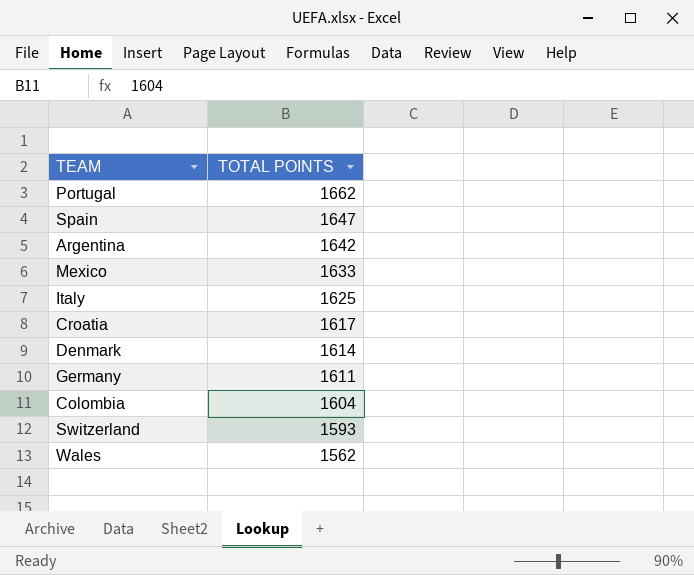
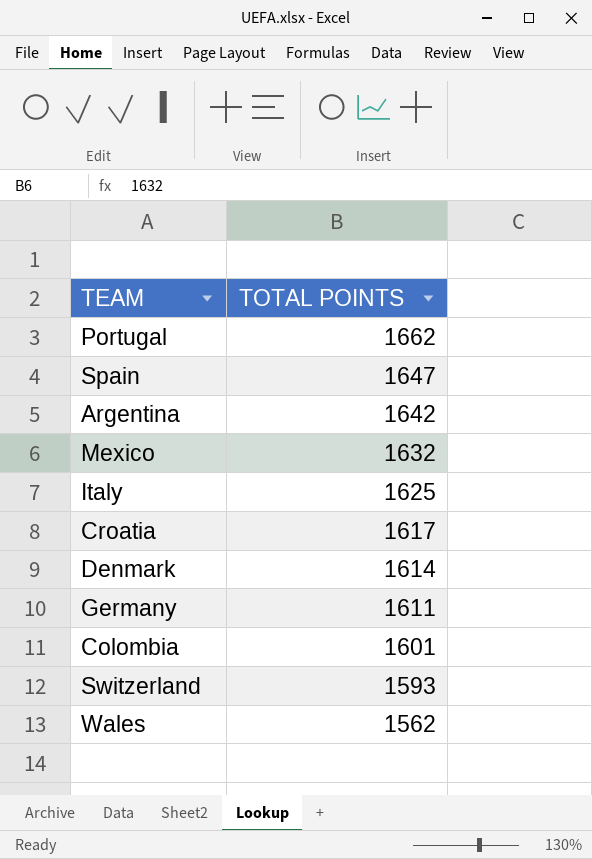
Mexico | TOTAL POINTS: 1633 -> 1632
Colombia | TOTAL POINTS: 1604 -> 1601

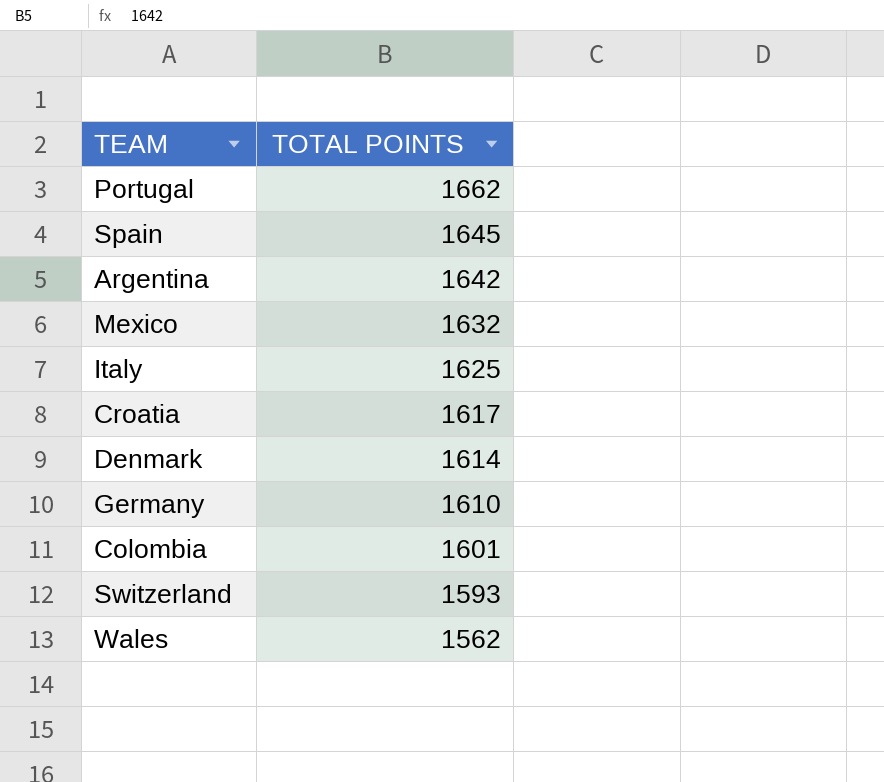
Spain | TOTAL POINTS: 1647 -> 1645
Germany | TOTAL POINTS: 1611 -> 1610

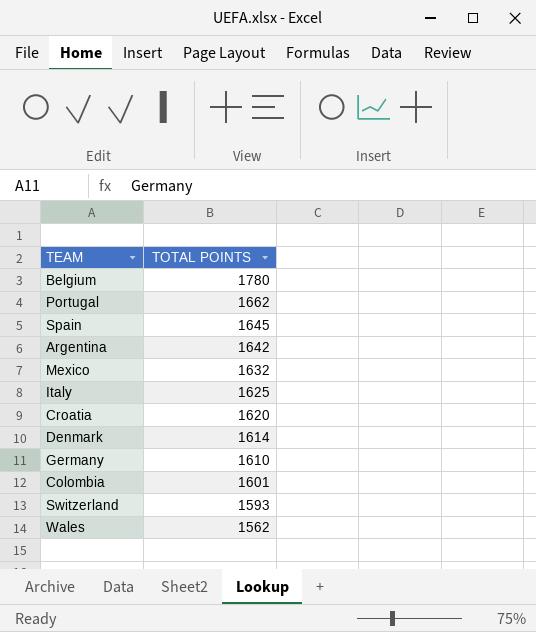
row Belgium: none -> 1780
Croatia | TOTAL POINTS: 1617 -> 1620

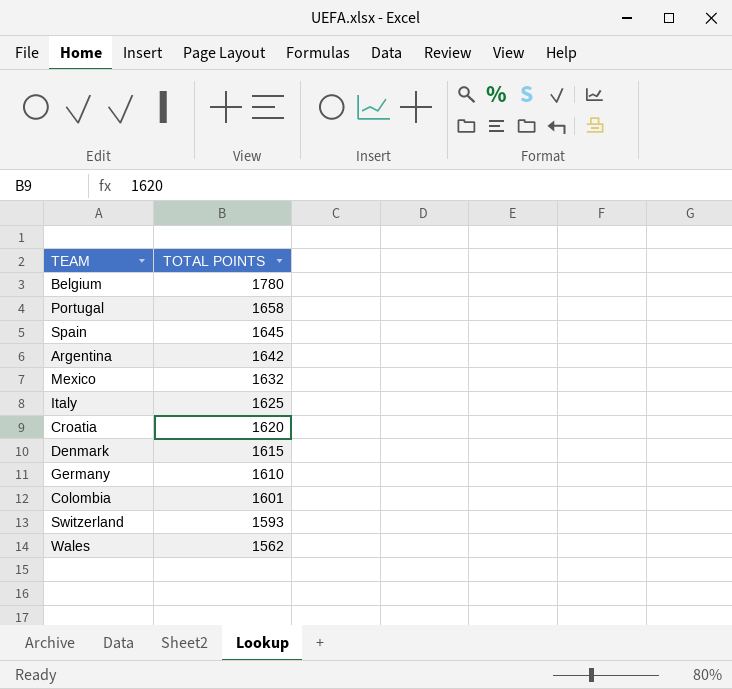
Portugal | TOTAL POINTS: 1662 -> 1658
Denmark | TOTAL POINTS: 1614 -> 1615

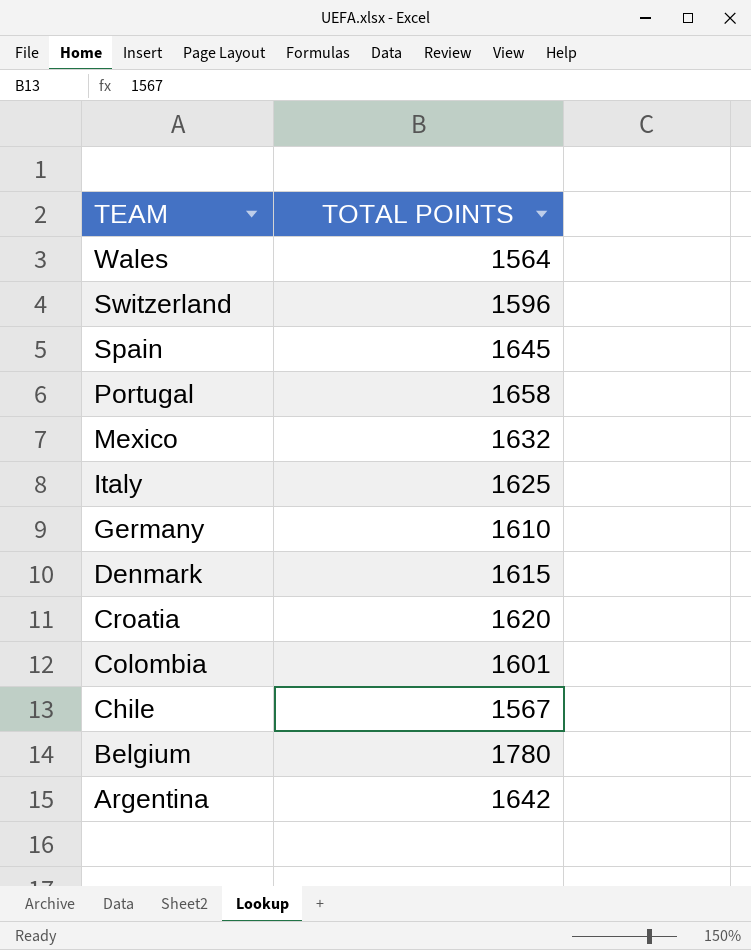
row order: TOTAL POINTS descending -> TEAM descending
Wales | TOTAL POINTS: 1562 -> 1564
Switzerland | TOTAL POINTS: 1593 -> 1596
row Chile: none -> 1567

